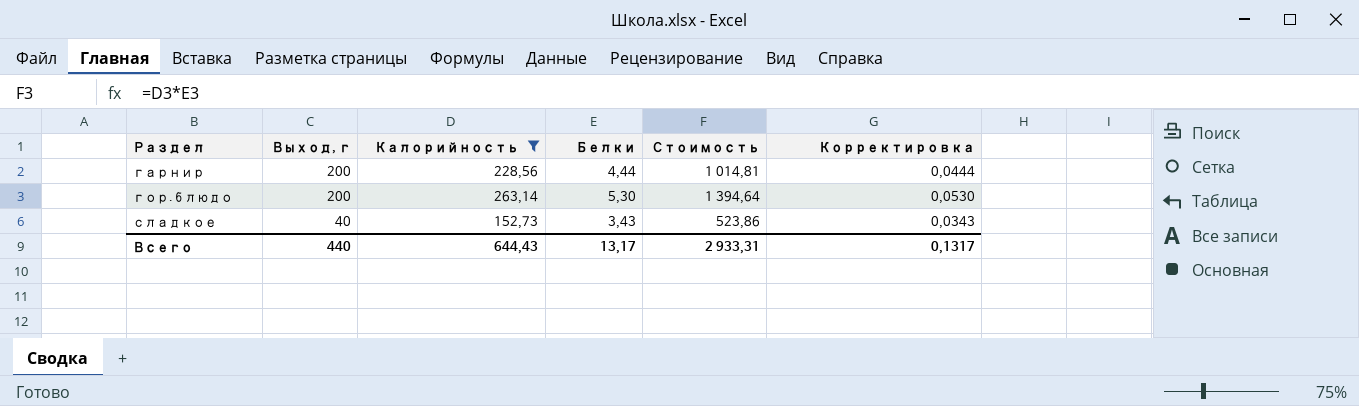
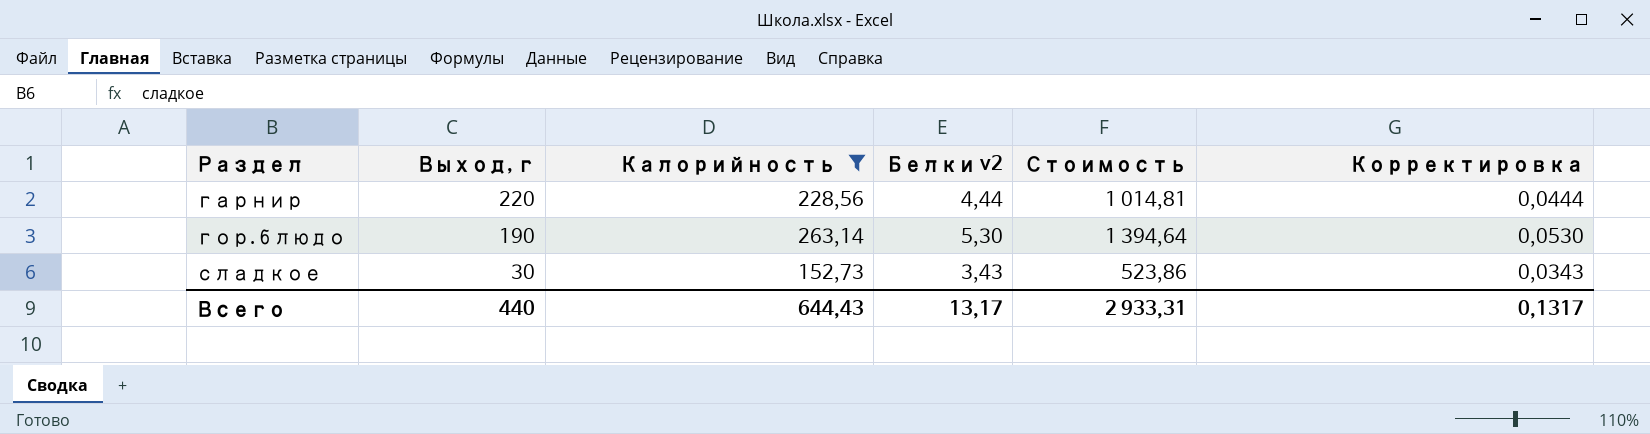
column name: Белки -> Белки v2
гарнир | Выход, г: 200 -> 220
гор.блюдо | Выход, г: 200 -> 190
сладкое | Выход, г: 40 -> 30

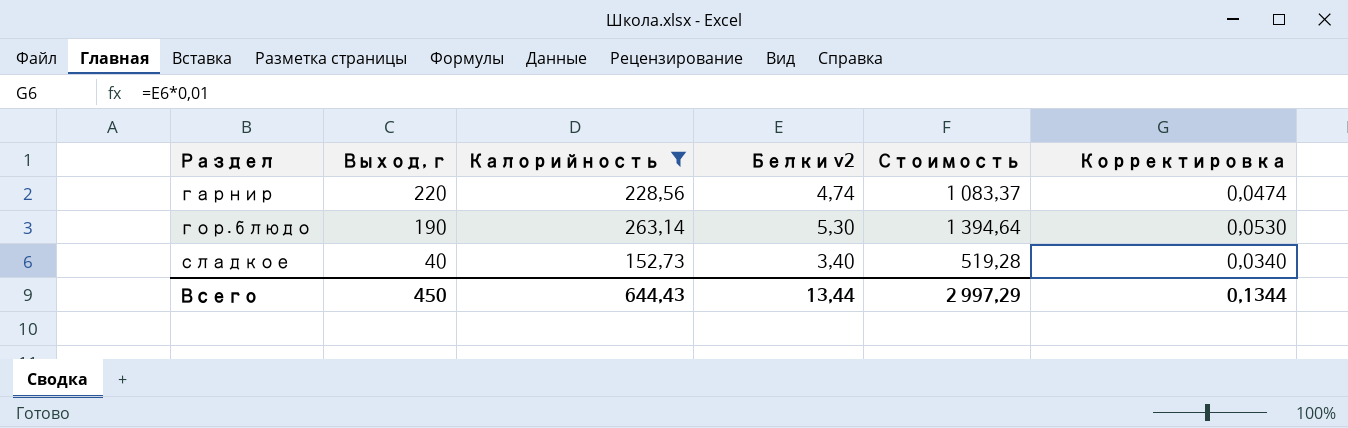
гарнир | Белки v2: 4,44 -> 4,74
гарнир | Стоимость: 1 014,81 -> 1 083,37
гарнир | Корректировка: 0,0444 -> 0,0474
сладкое | Выход, г: 30 -> 40
сладкое | Белки v2: 3,43 -> 3,40
сладкое | Стоимость: 523,86 -> 519,28
сладкое | Корректировка: 0,0343 -> 0,0340
Всего | Выход, г: 440 -> 450
Всего | Белки v2: 13,17 -> 13,44
Всего | Стоимость: 2 933,31 -> 2 997,29
Всего | Корректировка: 0,1317 -> 0,1344

